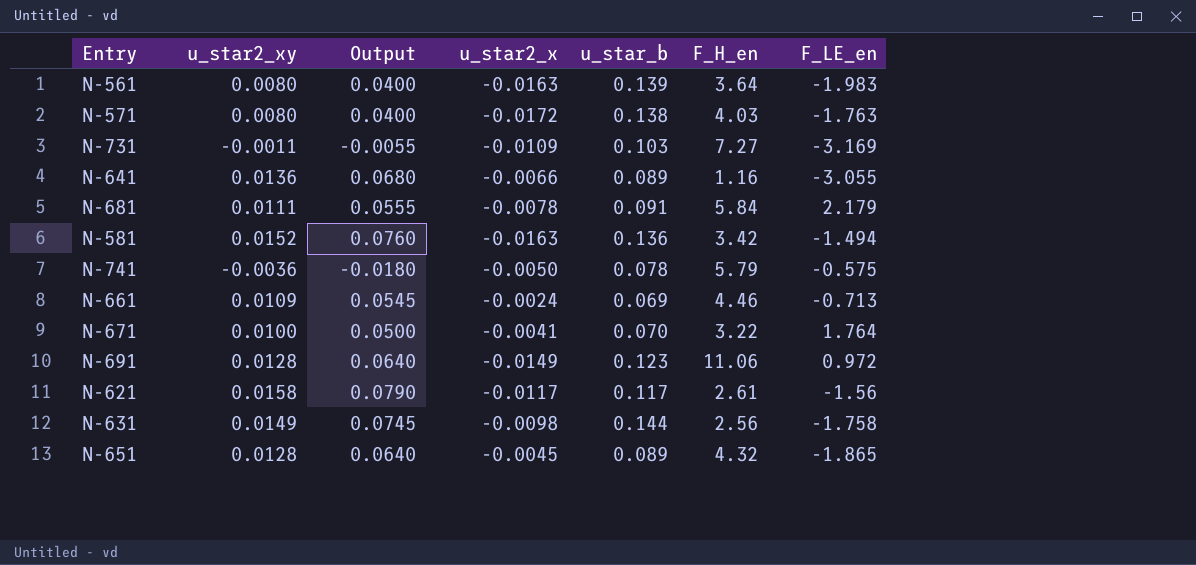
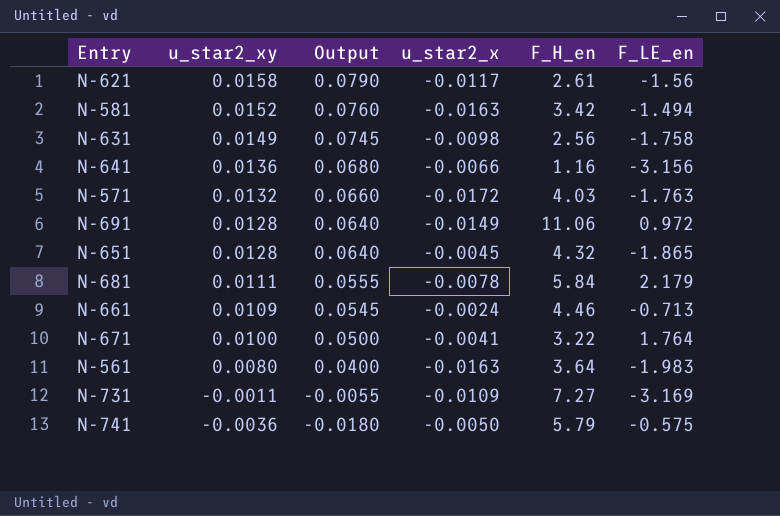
row order: none -> u_star2_xy descending
column u_star_b | position: 5 -> none
N-641 | F_LE_en: -3.055 -> -3.156
N-571 | u_star2_xy: 0.0080 -> 0.0132
N-571 | Output: 0.0400 -> 0.0660

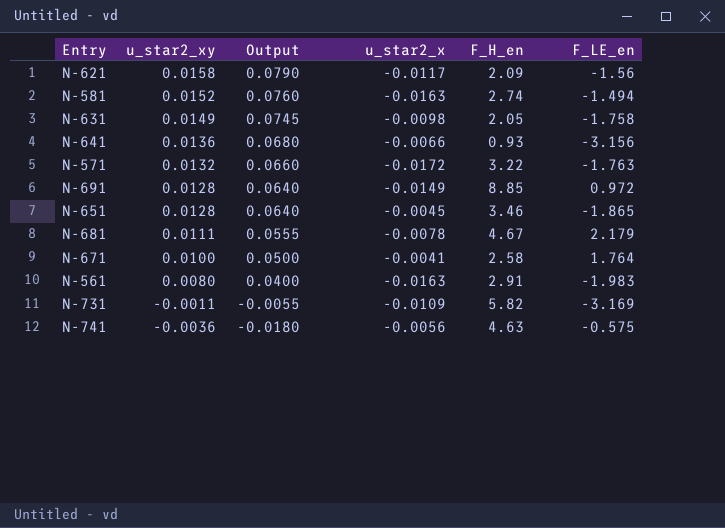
row N-661: 0.0109 | 0.0545 | -0.0024 | 4.46 | -0.713 -> none
N-621 | F_H_en: 2.61 -> 2.09
N-581 | F_H_en: 3.42 -> 2.74
N-631 | F_H_en: 2.56 -> 2.05
N-641 | F_H_en: 1.16 -> 0.93
N-571 | F_H_en: 4.03 -> 3.22
N-691 | F_H_en: 11.06 -> 8.85
N-651 | F_H_en: 4.32 -> 3.46
N-681 | F_H_en: 5.84 -> 4.67
N-671 | F_H_en: 3.22 -> 2.58
N-561 | F_H_en: 3.64 -> 2.91
N-731 | F_H_en: 7.27 -> 5.82
N-741 | u_star2_x: -0.0050 -> -0.0056
N-741 | F_H_en: 5.79 -> 4.63

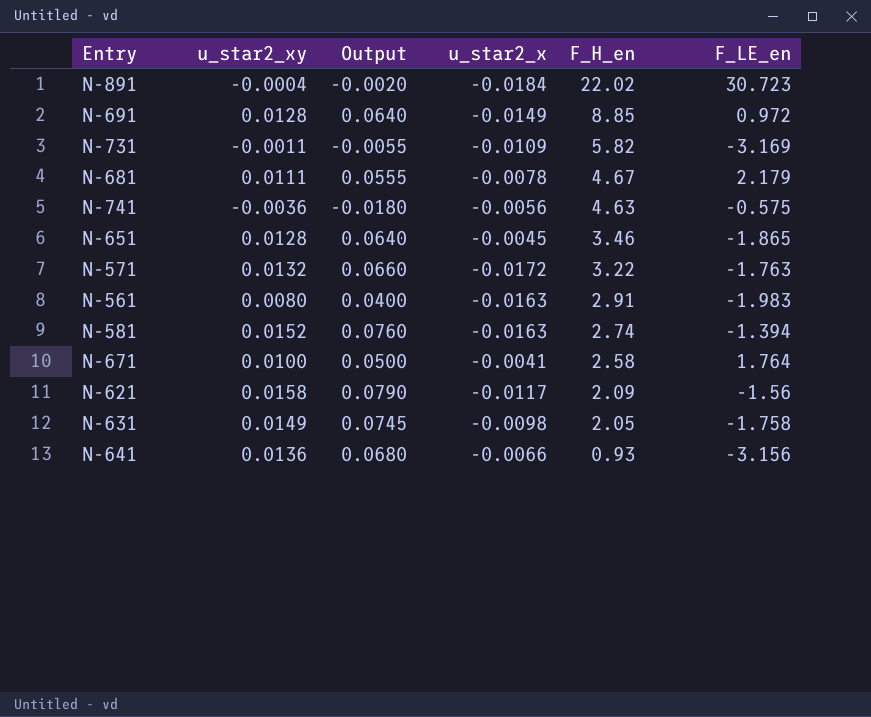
row order: u_star2_xy descending -> F_H_en descending
row N-891: none -> -0.0004 | -0.0020 | -0.0184 | 22.02 | 30.723
N-581 | F_LE_en: -1.494 -> -1.394

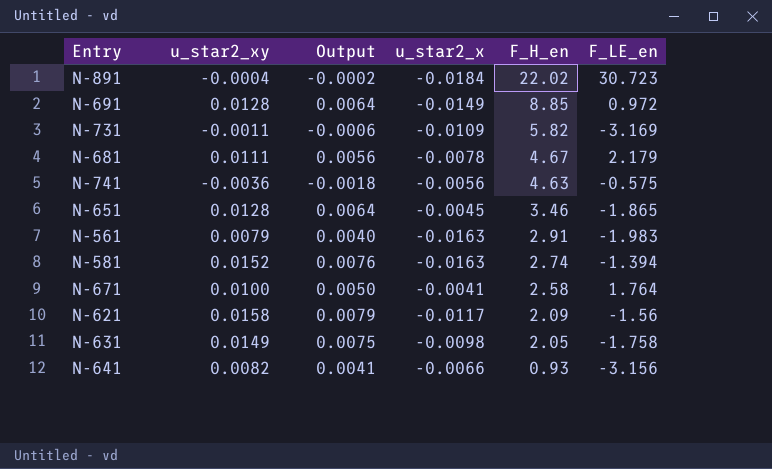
column Output | formula: [u_star2_xy] * 5 -> [u_star2_xy] * 0.5
row N-571: 0.0132 | 0.0660 | -0.0172 | 3.22 | -1.763 -> none
N-561 | u_star2_xy: 0.0080 -> 0.0079
N-641 | u_star2_xy: 0.0136 -> 0.0082

